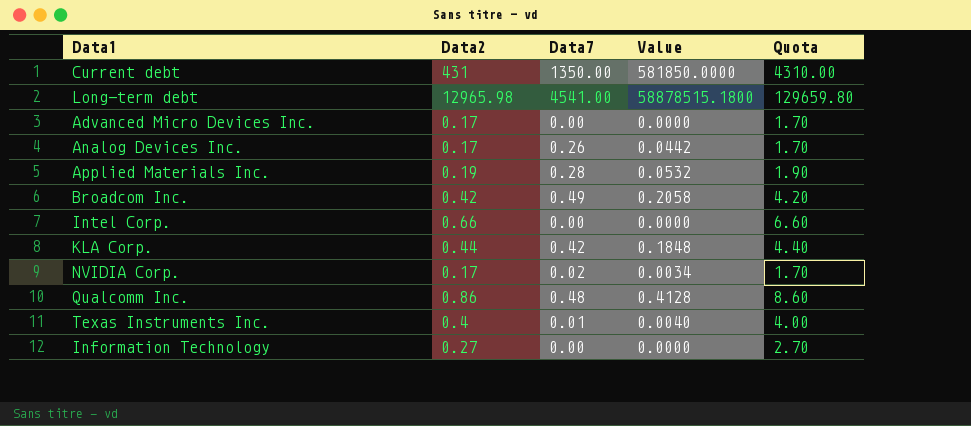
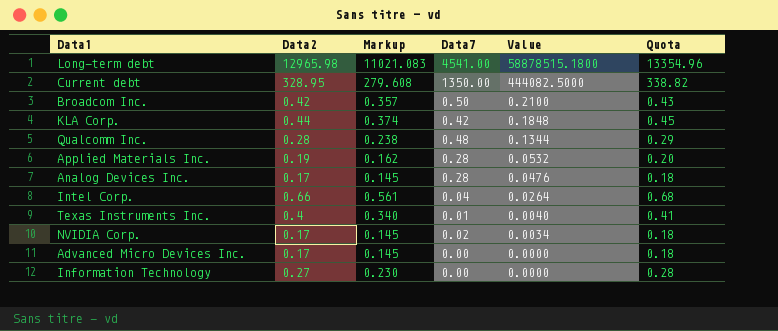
row order: none -> Value descending
column Markup | formula: none -> [Data2] * 0.85
column Quota | formula: [Data2] * 10 -> [Data2] * 1.03
Current debt | Data2: 431 -> 328.95
Current debt | Value: 581850.0000 -> 444082.5000
Broadcom Inc. | Data7: 0.49 -> 0.50
Broadcom Inc. | Value: 0.2058 -> 0.2100
Qualcomm Inc. | Data2: 0.86 -> 0.28
Qualcomm Inc. | Value: 0.4128 -> 0.1344
Analog Devices Inc. | Data7: 0.26 -> 0.28
Analog Devices Inc. | Value: 0.0442 -> 0.0476
Intel Corp. | Data7: 0.00 -> 0.04
Intel Corp. | Value: 0.0000 -> 0.0264

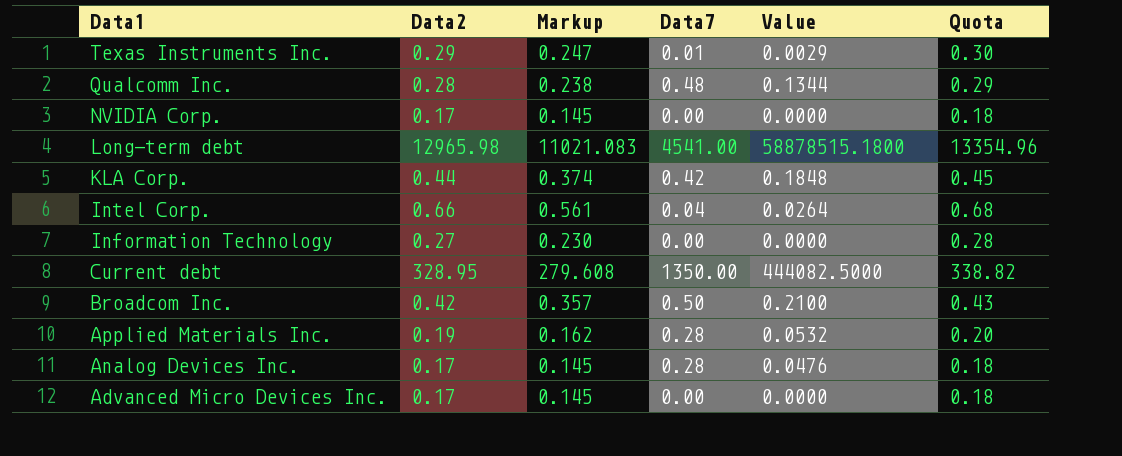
row order: Value descending -> Data1 descending
Texas Instruments Inc. | Data2: 0.4 -> 0.29
Texas Instruments Inc. | Markup: 0.340 -> 0.247
Texas Instruments Inc. | Value: 0.0040 -> 0.0029
Texas Instruments Inc. | Quota: 0.41 -> 0.30
NVIDIA Corp. | Data7: 0.02 -> 0.00
NVIDIA Corp. | Value: 0.0034 -> 0.0000

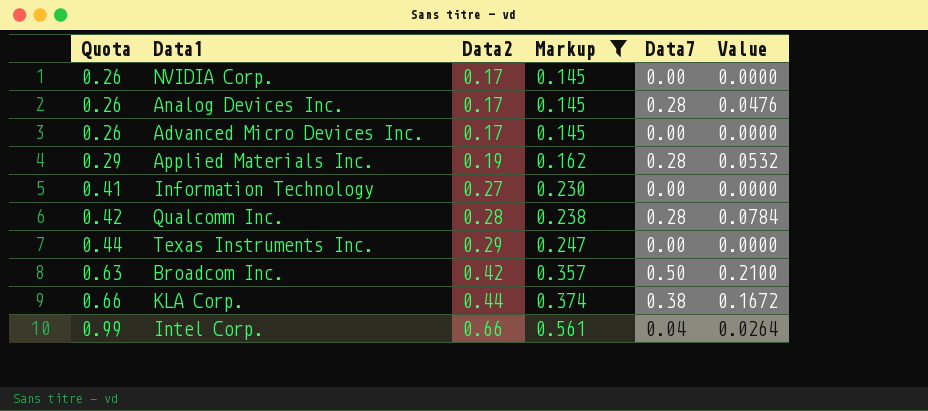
filter: none -> Markup <= 0.561
row order: Data1 descending -> Quota ascending
column Quota | formula: [Data2] * 1.03 -> [Data2] * 1.5
column Quota | position: 6 -> 1
Qualcomm Inc. | Data7: 0.48 -> 0.28
Qualcomm Inc. | Value: 0.1344 -> 0.0784
Texas Instruments Inc. | Data7: 0.01 -> 0.00
Texas Instruments Inc. | Value: 0.0029 -> 0.0000
KLA Corp. | Data7: 0.42 -> 0.38
KLA Corp. | Value: 0.1848 -> 0.1672

